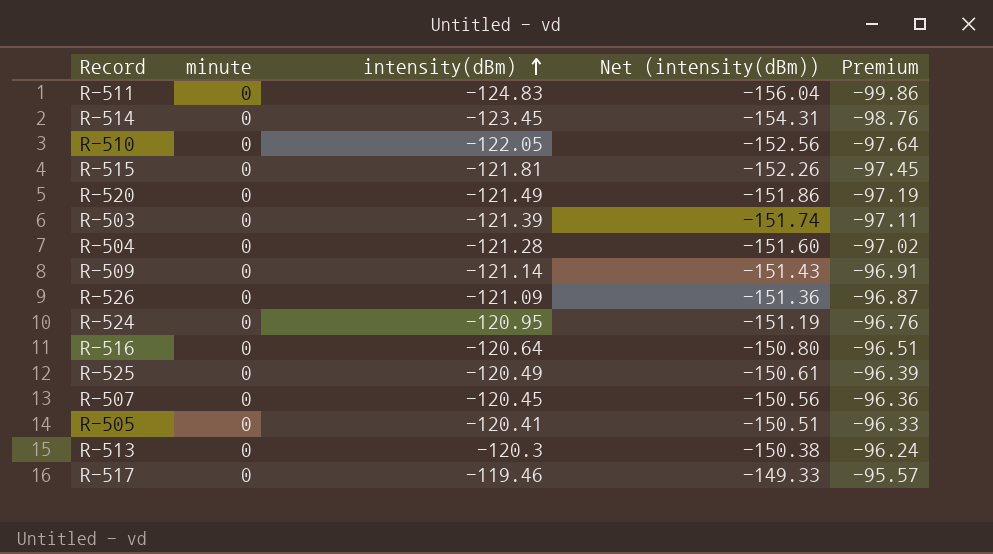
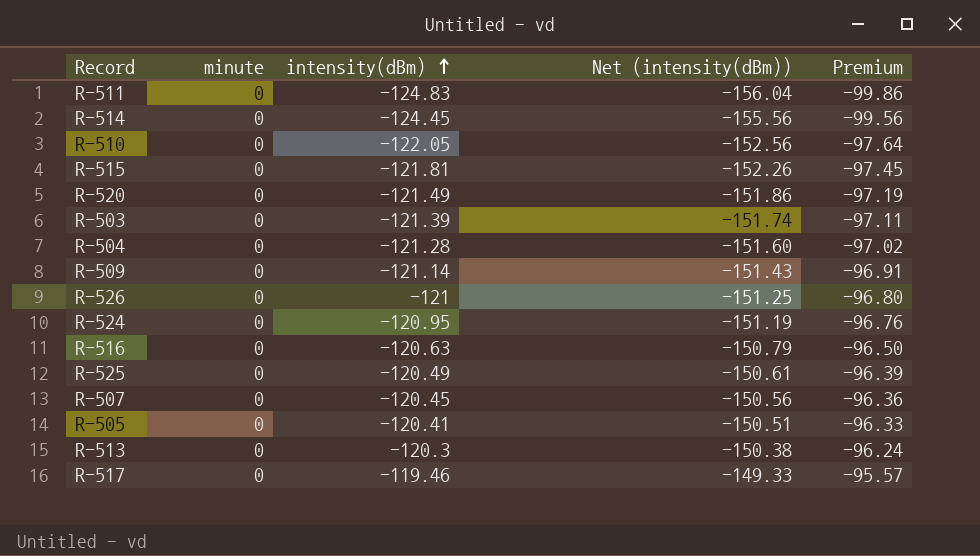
R-514 | intensity(dBm): -123.45 -> -124.45
R-514 | Net (intensity(dBm)): -154.31 -> -155.56
R-514 | Premium: -98.76 -> -99.56
R-526 | intensity(dBm): -121.09 -> -121
R-526 | Net (intensity(dBm)): -151.36 -> -151.25
R-526 | Premium: -96.87 -> -96.80
R-516 | intensity(dBm): -120.64 -> -120.63
R-516 | Net (intensity(dBm)): -150.80 -> -150.79
R-516 | Premium: -96.51 -> -96.50

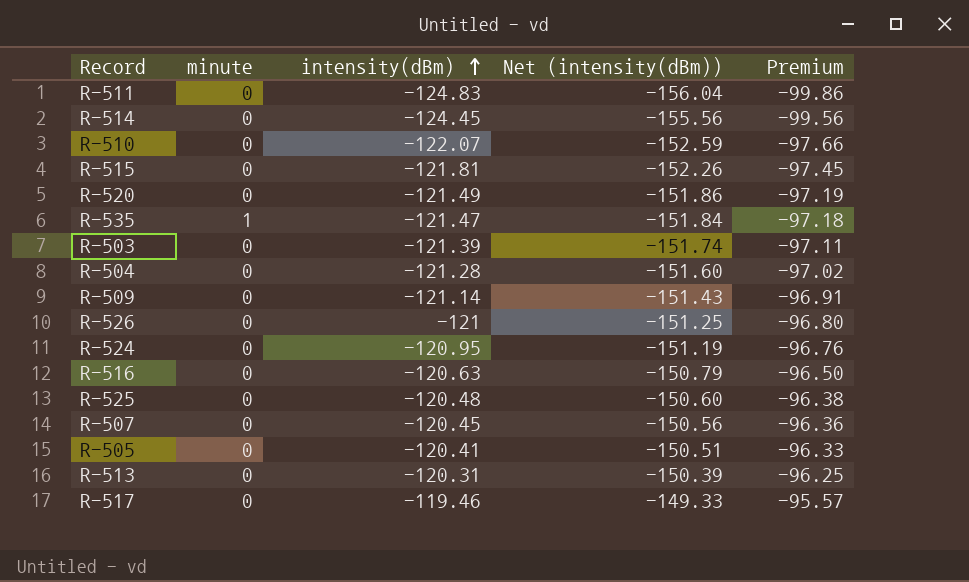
R-510 | intensity(dBm): -122.05 -> -122.07
R-510 | Net (intensity(dBm)): -152.56 -> -152.59
R-510 | Premium: -97.64 -> -97.66
row R-535: none -> 1 | -121.47 | -151.84 | -97.18
R-525 | intensity(dBm): -120.49 -> -120.48
R-525 | Net (intensity(dBm)): -150.61 -> -150.60
R-525 | Premium: -96.39 -> -96.38
R-513 | intensity(dBm): -120.3 -> -120.31
R-513 | Net (intensity(dBm)): -150.38 -> -150.39
R-513 | Premium: -96.24 -> -96.25

